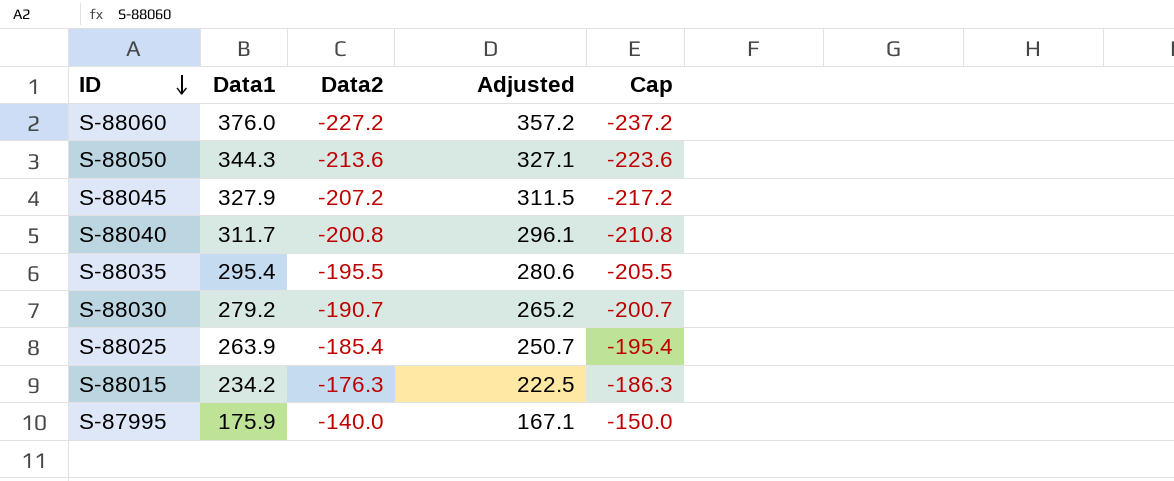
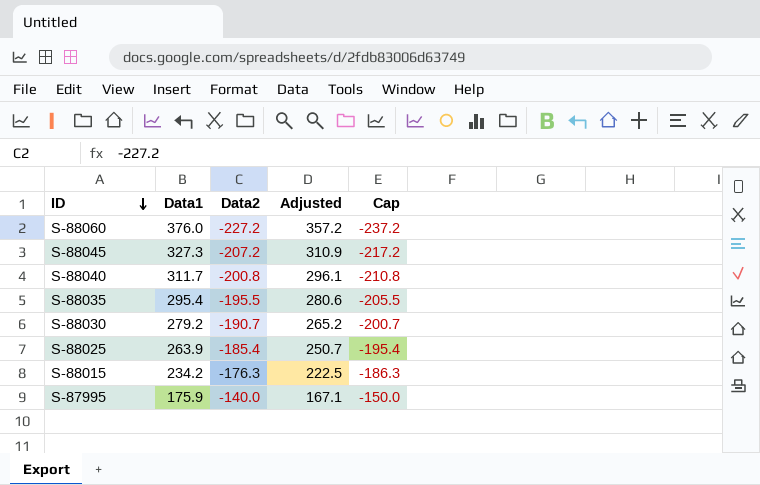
row S-88050: 344.3 | -213.6 | 327.1 | -223.6 -> none
S-88045 | Data1: 327.9 -> 327.3
S-88045 | Adjusted: 311.5 -> 310.9

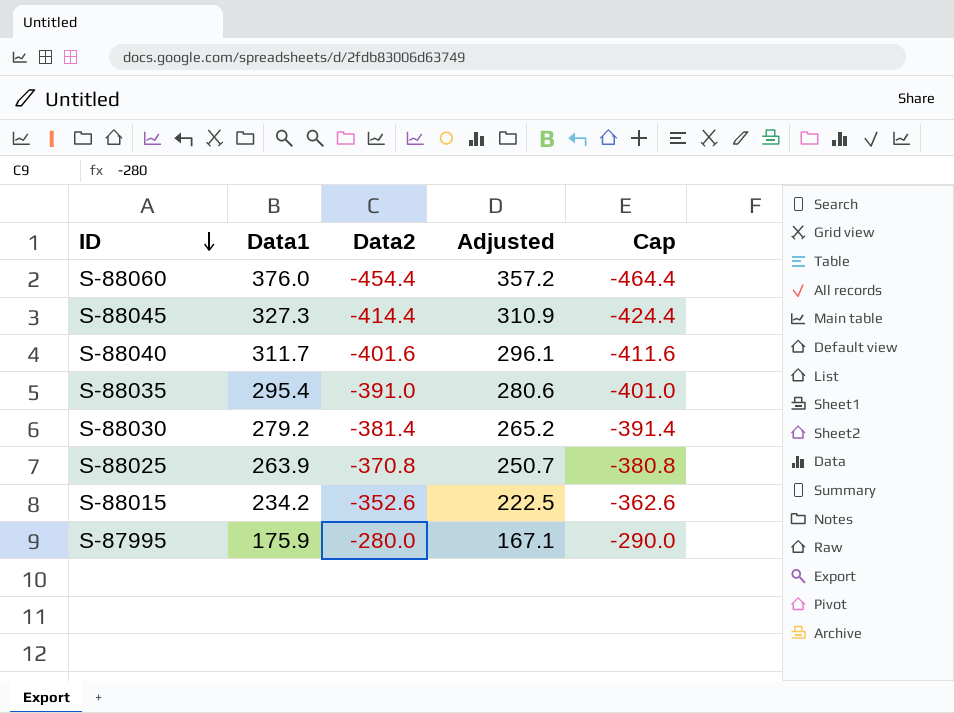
S-88060 | Data2: -227.2 -> -454.4
S-88060 | Cap: -237.2 -> -464.4
S-88045 | Data2: -207.2 -> -414.4
S-88045 | Cap: -217.2 -> -424.4
S-88040 | Data2: -200.8 -> -401.6
S-88040 | Cap: -210.8 -> -411.6
S-88035 | Data2: -195.5 -> -391.0
S-88035 | Cap: -205.5 -> -401.0
S-88030 | Data2: -190.7 -> -381.4
S-88030 | Cap: -200.7 -> -391.4
S-88025 | Data2: -185.4 -> -370.8
S-88025 | Cap: -195.4 -> -380.8
S-88015 | Data2: -176.3 -> -352.6
S-88015 | Cap: -186.3 -> -362.6
S-87995 | Data2: -140.0 -> -280.0
S-87995 | Cap: -150.0 -> -290.0

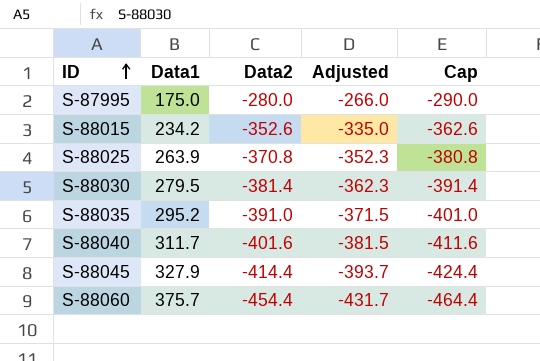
row order: ID descending -> ID ascending
column Adjusted | formula: [Data1] * 0.95 -> [Data2] * 0.95
S-87995 | Data1: 175.9 -> 175.0
S-88030 | Data1: 279.2 -> 279.5
S-88035 | Data1: 295.4 -> 295.2
S-88045 | Data1: 327.3 -> 327.9
S-88060 | Data1: 376.0 -> 375.7

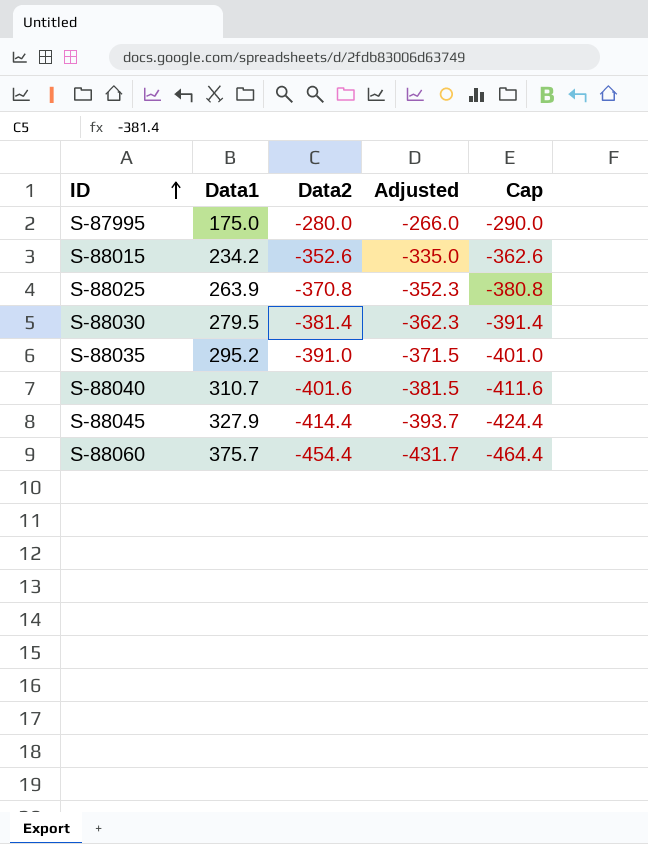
S-88040 | Data1: 311.7 -> 310.7

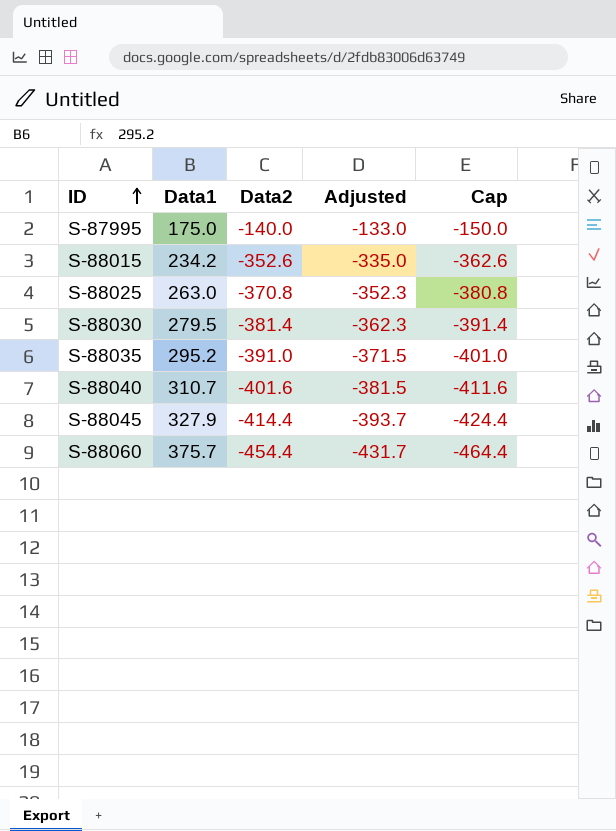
S-87995 | Data2: -280.0 -> -140.0
S-87995 | Adjusted: -266.0 -> -133.0
S-87995 | Cap: -290.0 -> -150.0
S-88025 | Data1: 263.9 -> 263.0

